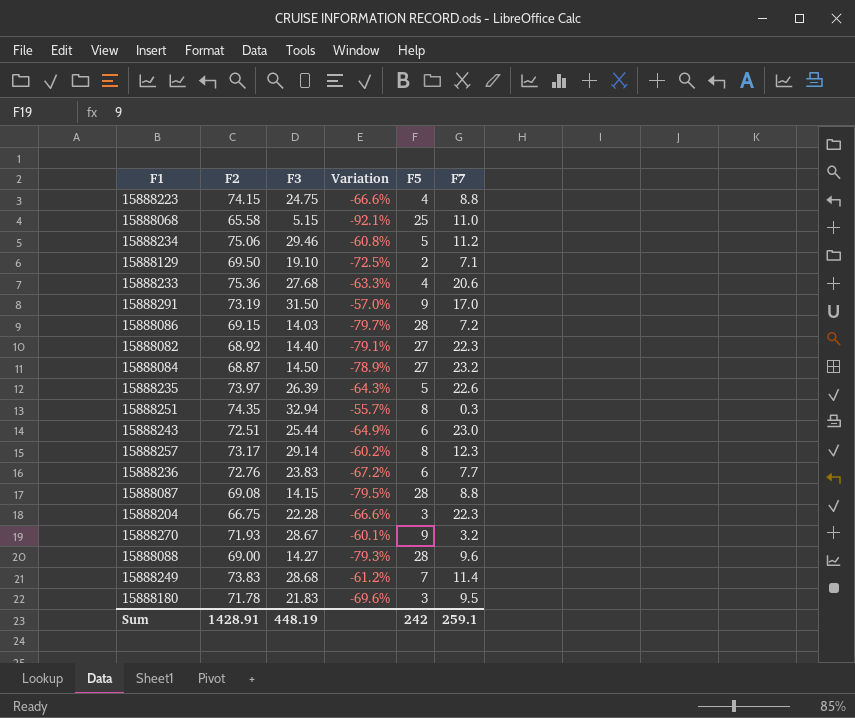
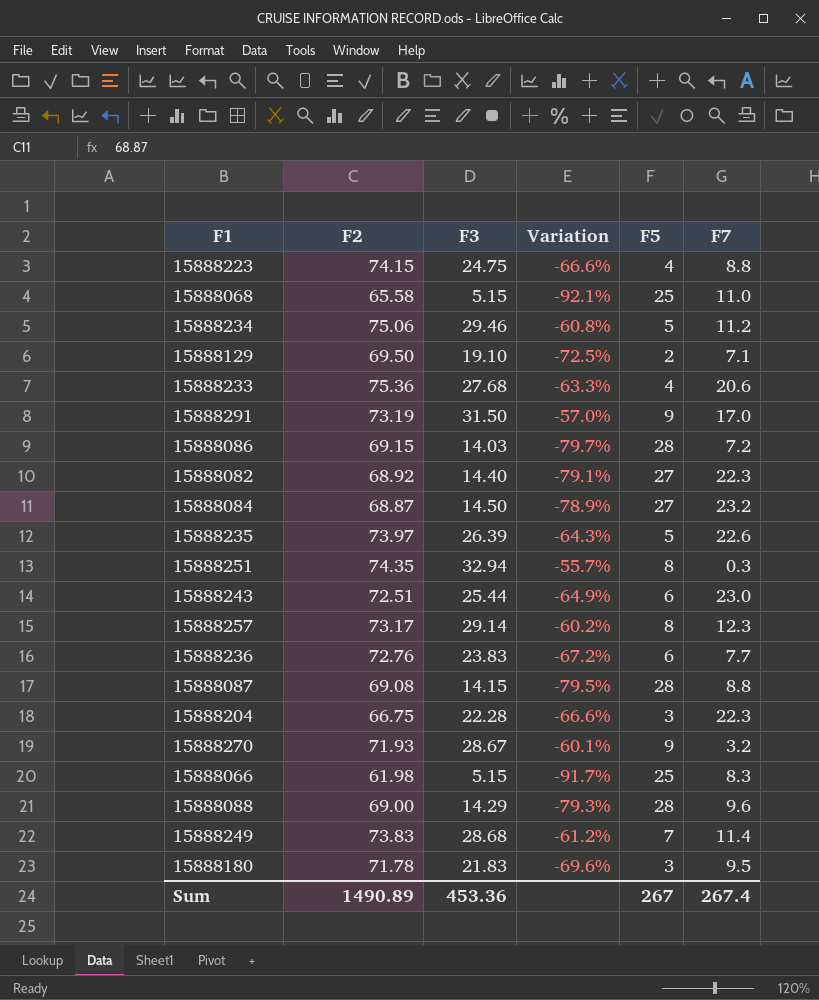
row 15888066: none -> 61.98 | 5.15 | -91.7% | 25 | 8.3
15888088 | F3: 14.27 -> 14.29
Sum | F2: 1428.91 -> 1490.89
Sum | F3: 448.19 -> 453.36
Sum | F5: 242 -> 267
Sum | F7: 259.1 -> 267.4

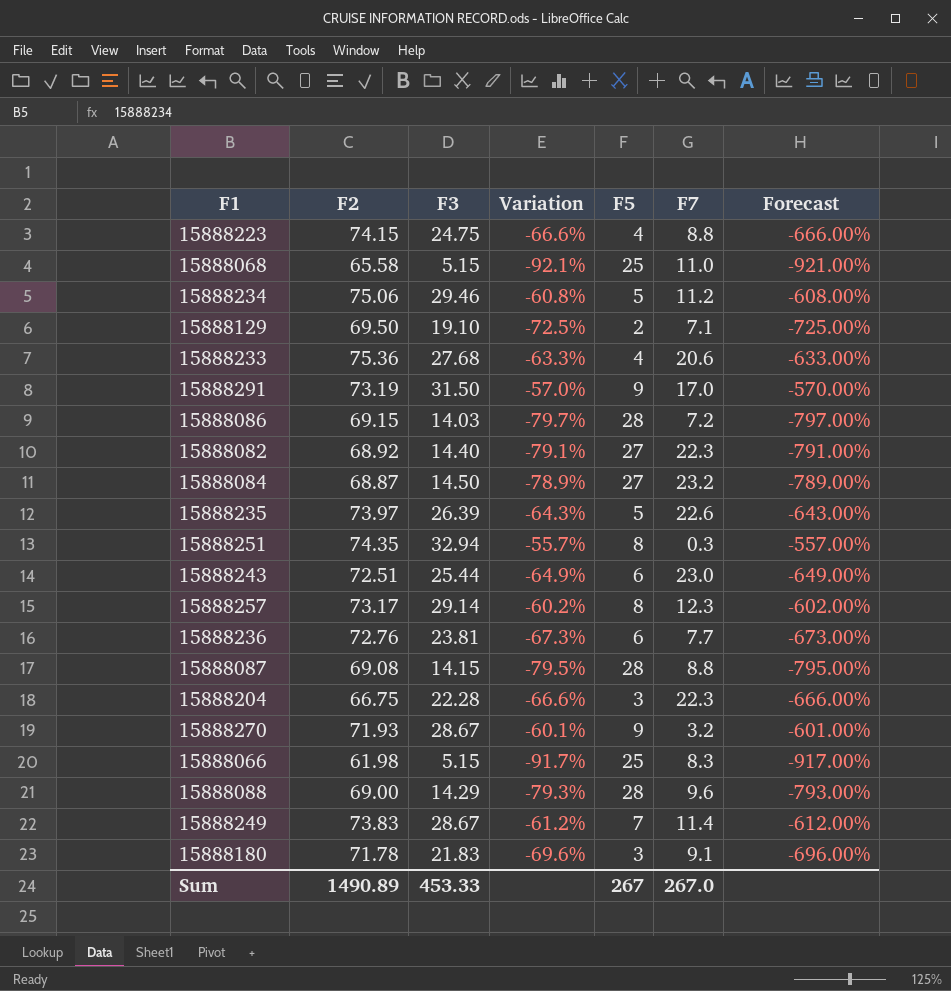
column Forecast | formula: none -> [Variation] * 10
15888236 | F3: 23.83 -> 23.81
15888236 | Variation: -67.2% -> -67.3%
15888249 | F3: 28.68 -> 28.67
15888180 | F7: 9.5 -> 9.1
Sum | F3: 453.36 -> 453.33
Sum | F7: 267.4 -> 267.0

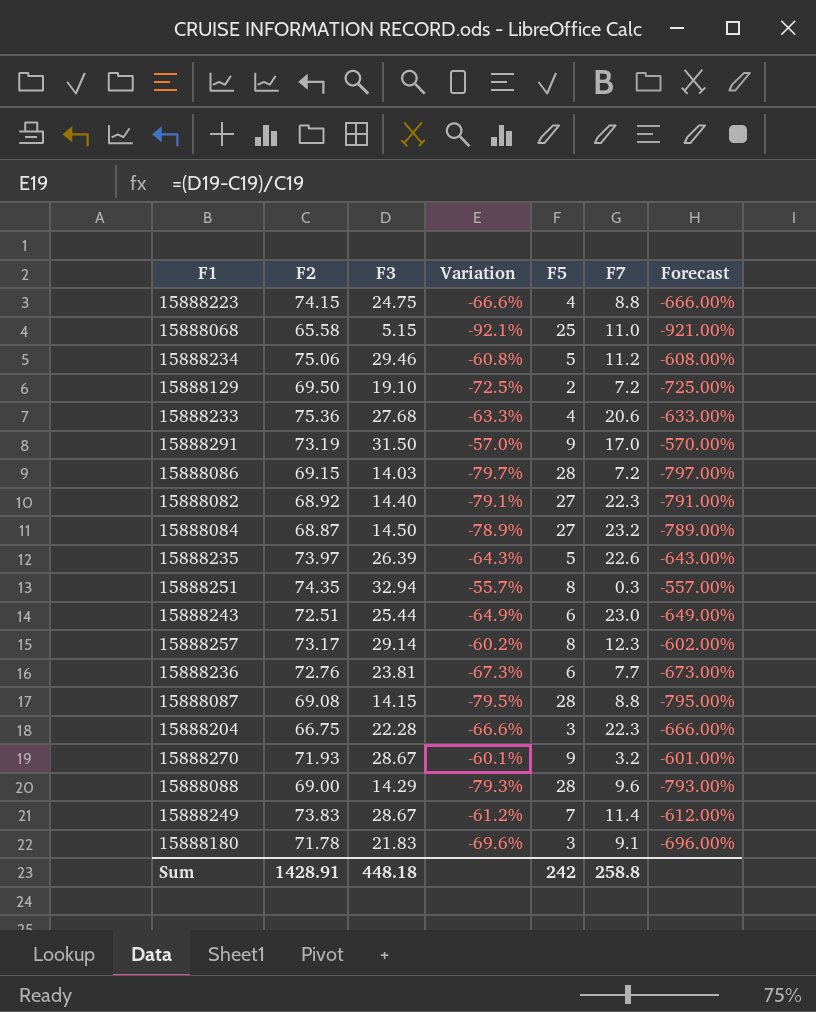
row 15888066: 61.98 | 5.15 | -91.7% | 25 | 8.3 | -917.00% -> none
15888129 | F7: 7.1 -> 7.2
Sum | F2: 1490.89 -> 1428.91
Sum | F3: 453.33 -> 448.18
Sum | F5: 267 -> 242
Sum | F7: 267.0 -> 258.8

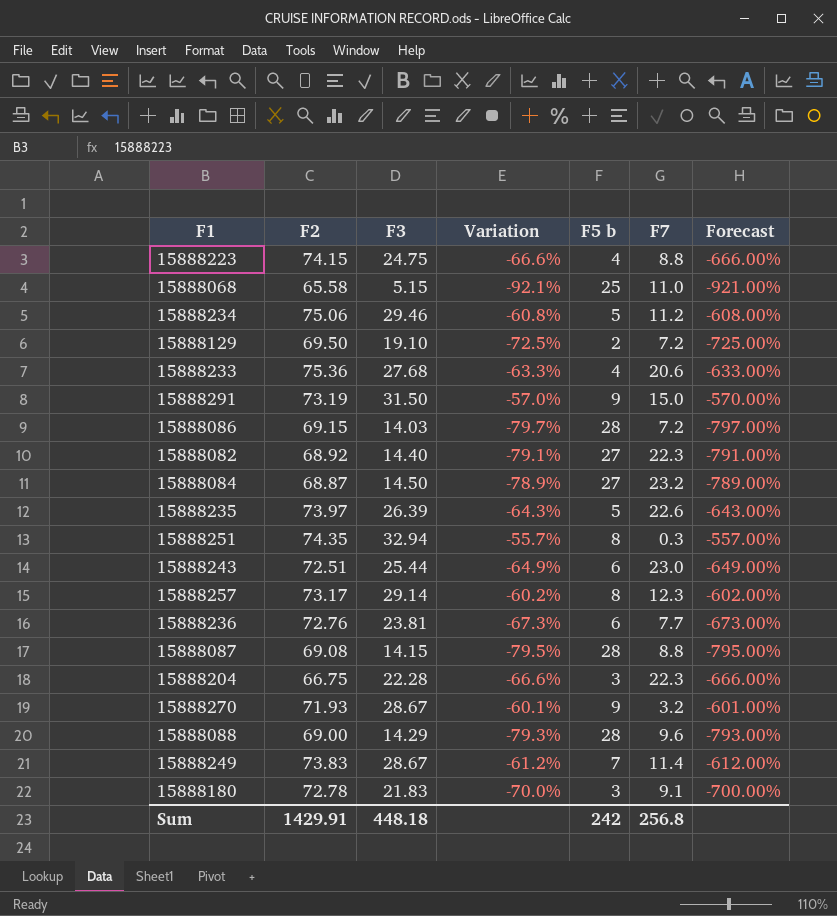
column name: F5 -> F5 b
15888291 | F7: 17.0 -> 15.0
15888180 | F2: 71.78 -> 72.78
15888180 | Variation: -69.6% -> -70.0%
15888180 | Forecast: -696.00% -> -700.00%
Sum | F2: 1428.91 -> 1429.91
Sum | F7: 258.8 -> 256.8

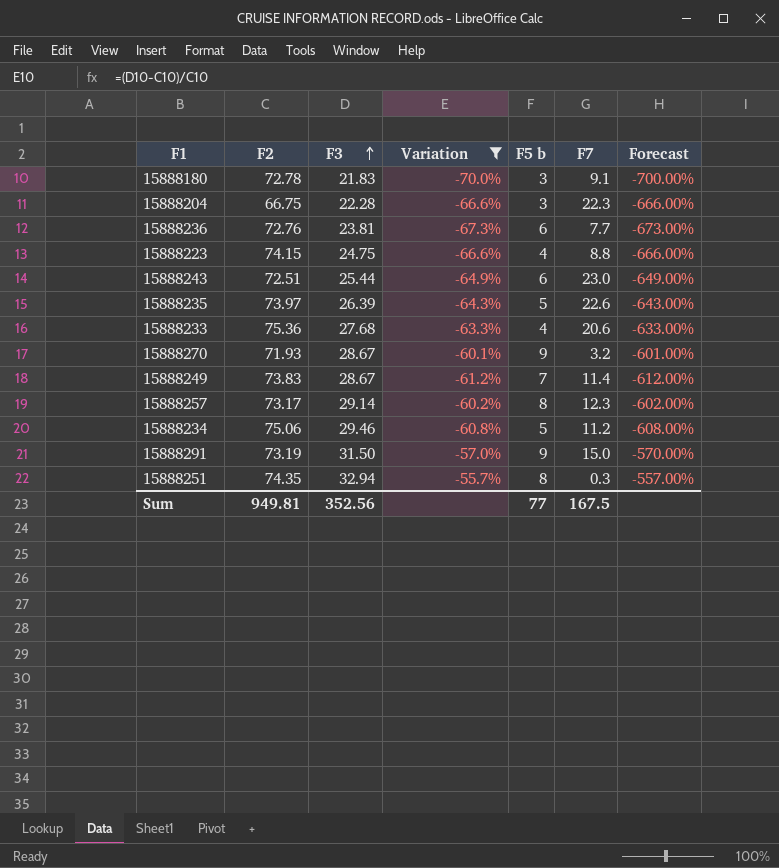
filter: none -> Variation >= -70.0%
row order: none -> F3 ascending
Sum | F2: 1429.91 -> 949.81
Sum | F3: 448.18 -> 352.56
Sum | F5 b: 242 -> 77
Sum | F7: 256.8 -> 167.5

